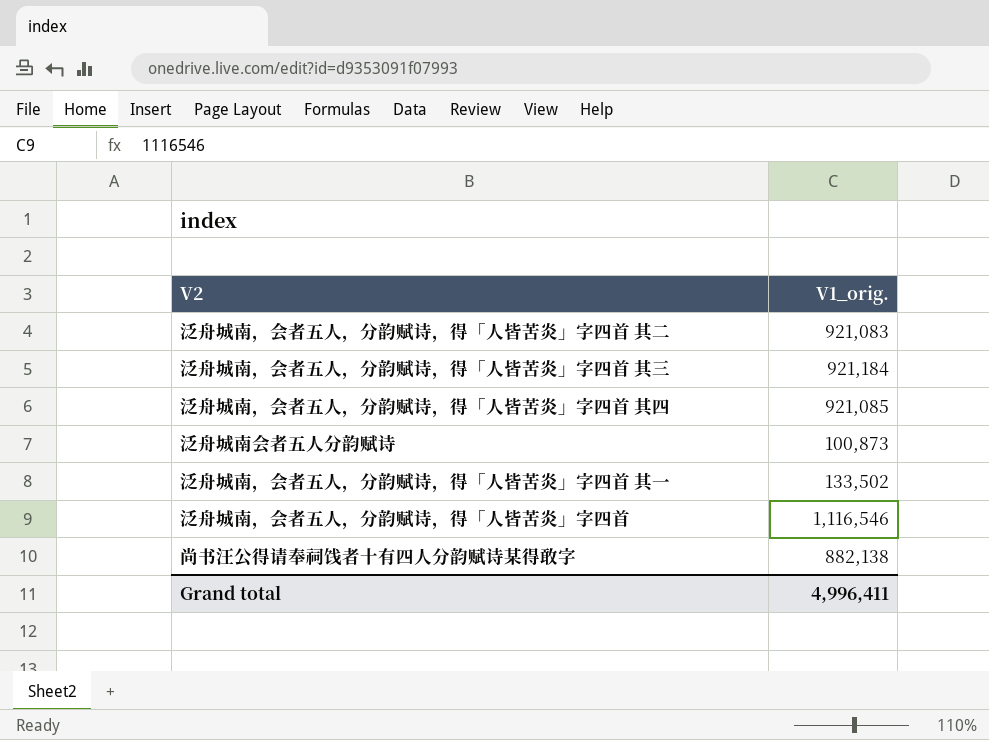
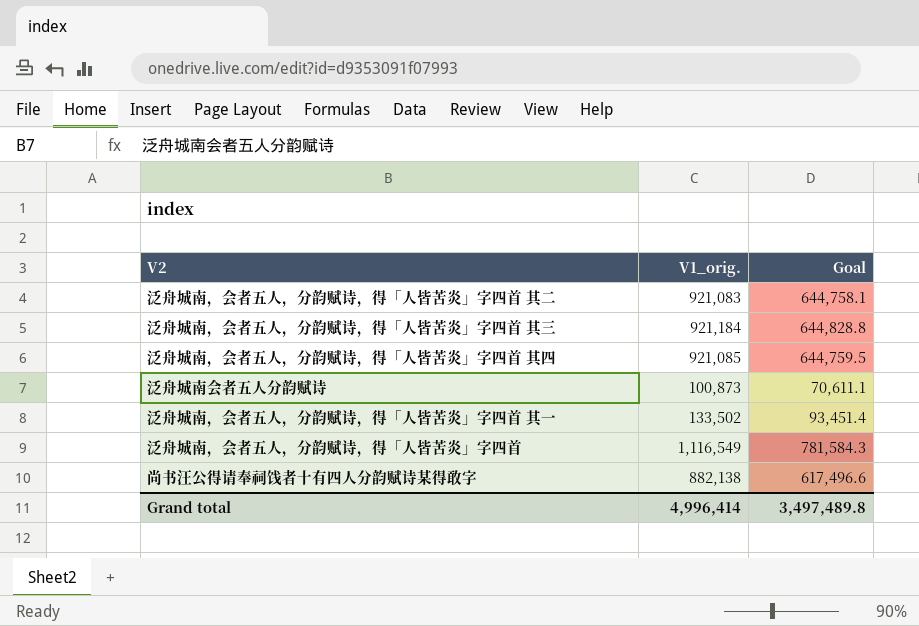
column Goal | formula: none -> [V1_orig.] * 0.7
泛舟城南，会者五人，分韵赋诗，得「人皆苦炎」字四首 | V1_orig.: 1,116,546 -> 1,116,549
Grand total | V1_orig.: 4,996,411 -> 4,996,414

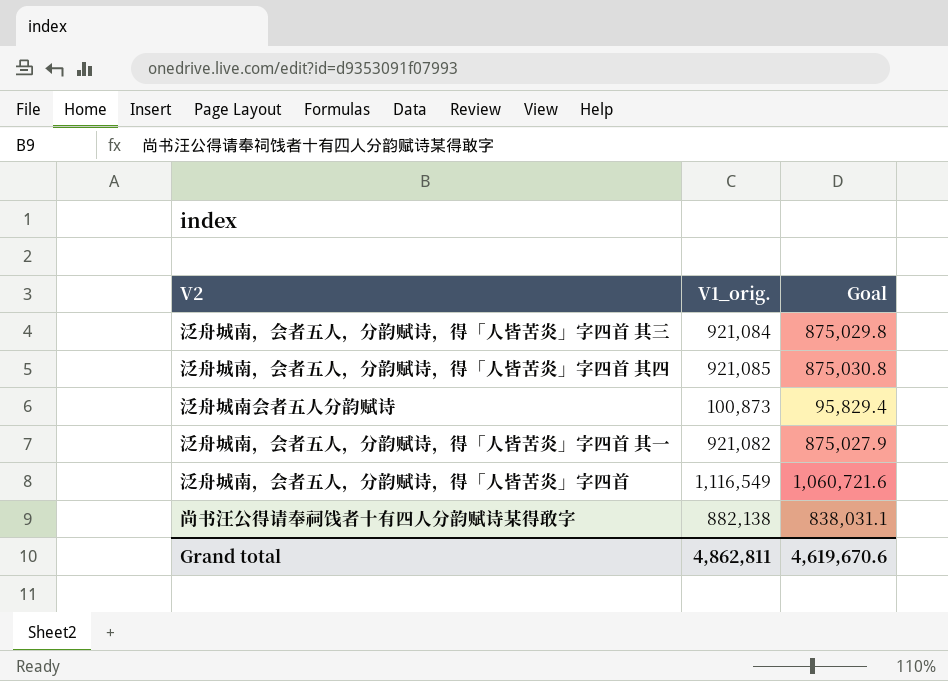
column Goal | formula: [V1_orig.] * 0.7 -> [V1_orig.] * 0.95
row 泛舟城南，会者五人，分韵赋诗，得「人皆苦炎」字四首 其二: 921,083 | 644,758.1 -> none
泛舟城南，会者五人，分韵赋诗，得「人皆苦炎」字四首 其三 | V1_orig.: 921,184 -> 921,084
泛舟城南，会者五人，分韵赋诗，得「人皆苦炎」字四首 其一 | V1_orig.: 133,502 -> 921,082
Grand total | V1_orig.: 4,996,414 -> 4,862,811
Grand total | Goal: 3,497,489.8 -> 4,619,670.6

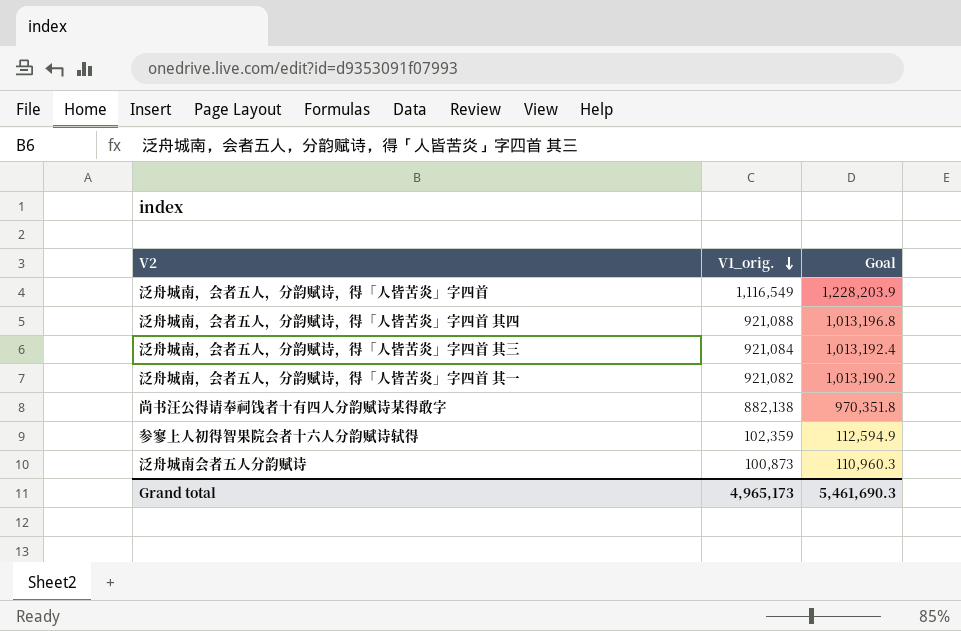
row order: none -> V1_orig. descending
column Goal | formula: [V1_orig.] * 0.95 -> [V1_orig.] * 1.1
泛舟城南，会者五人，分韵赋诗，得「人皆苦炎」字四首 其四 | V1_orig.: 921,085 -> 921,088
row 参寥上人初得智果院会者十六人分韵赋诗轼得: none -> 102,359 | 112,594.9
Grand total | V1_orig.: 4,862,811 -> 4,965,173
Grand total | Goal: 4,619,670.6 -> 5,461,690.3

